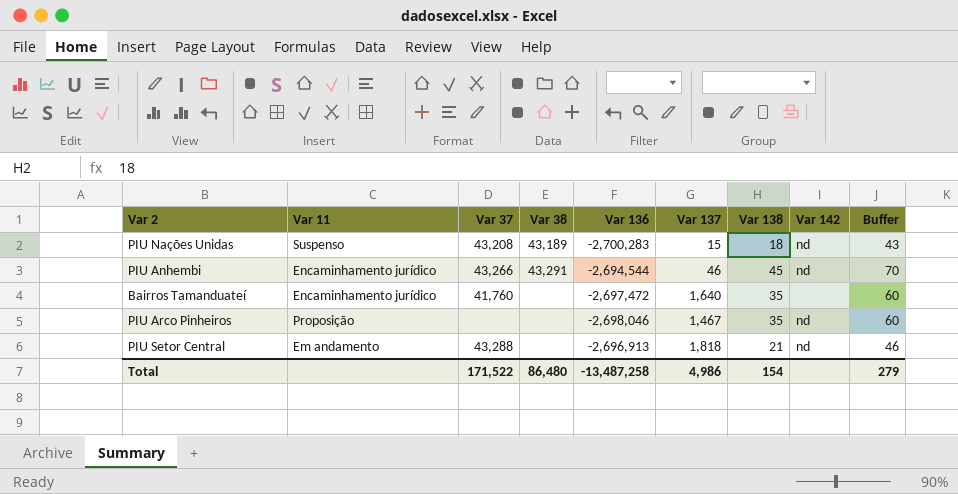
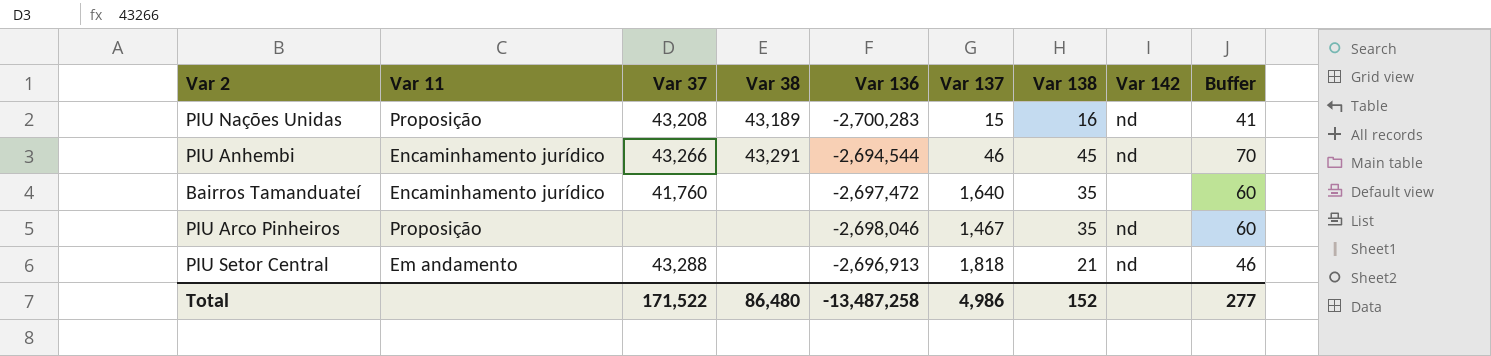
PIU Nações Unidas | Var 11: Suspenso -> Proposição
PIU Nações Unidas | Var 138: 18 -> 16
PIU Nações Unidas | Buffer: 43 -> 41
Total | Var 138: 154 -> 152
Total | Buffer: 279 -> 277

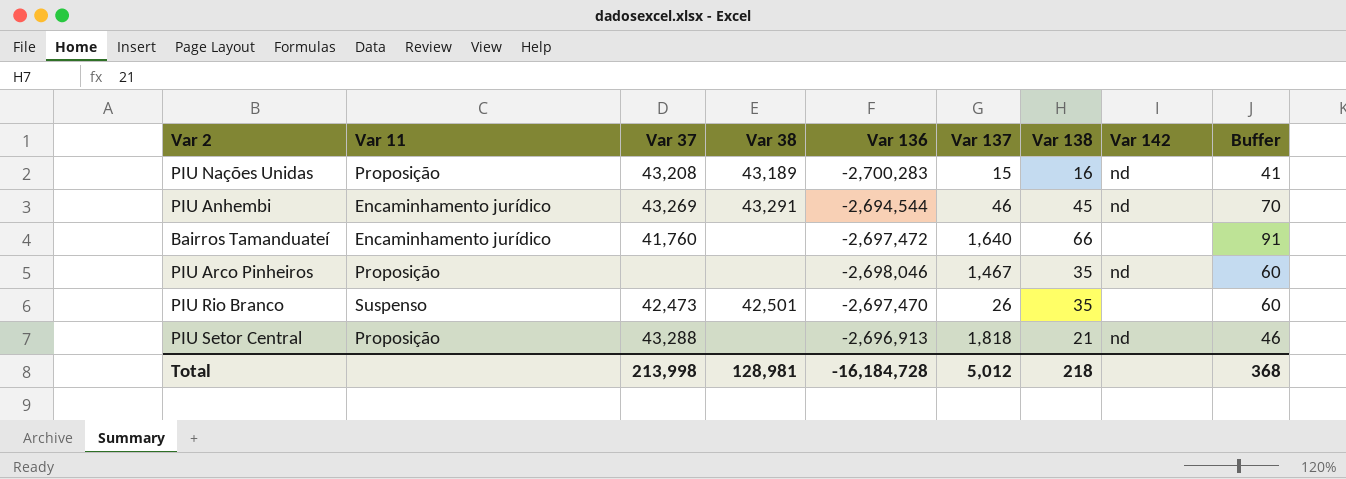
PIU Anhembi | Var 37: 43,266 -> 43,269
Bairros Tamanduateí | Var 138: 35 -> 66
Bairros Tamanduateí | Buffer: 60 -> 91
row PIU Rio Branco: none -> Suspenso | 42,473 | 42,501 | -2,697,470 | 26 | 35 | none | 60
PIU Setor Central | Var 11: Em andamento -> Proposição
Total | Var 37: 171,522 -> 213,998
Total | Var 38: 86,480 -> 128,981
Total | Var 136: -13,487,258 -> -16,184,728
Total | Var 137: 4,986 -> 5,012
Total | Var 138: 152 -> 218
Total | Buffer: 277 -> 368

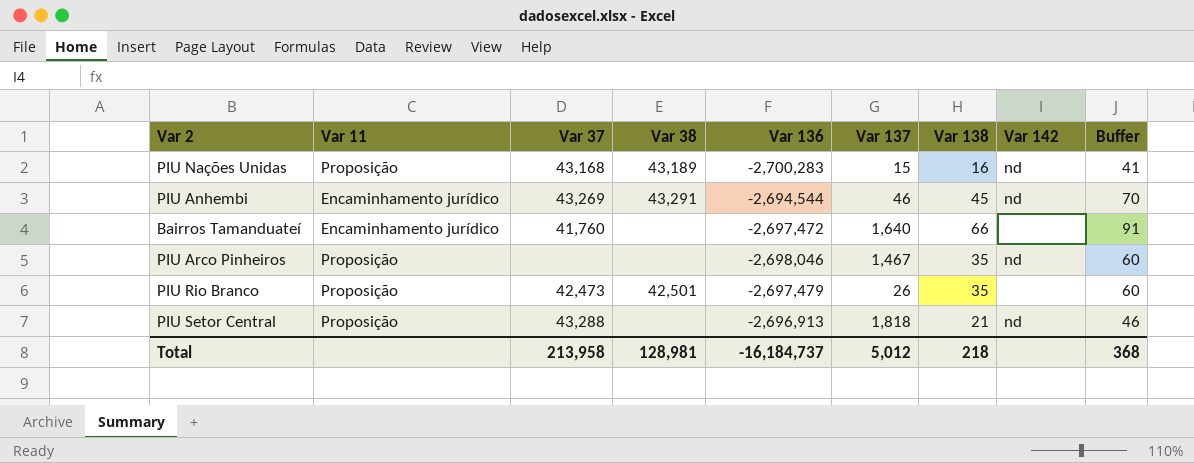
PIU Nações Unidas | Var 37: 43,208 -> 43,168
PIU Rio Branco | Var 11: Suspenso -> Proposição
PIU Rio Branco | Var 136: -2,697,470 -> -2,697,479
Total | Var 37: 213,998 -> 213,958
Total | Var 136: -16,184,728 -> -16,184,737

